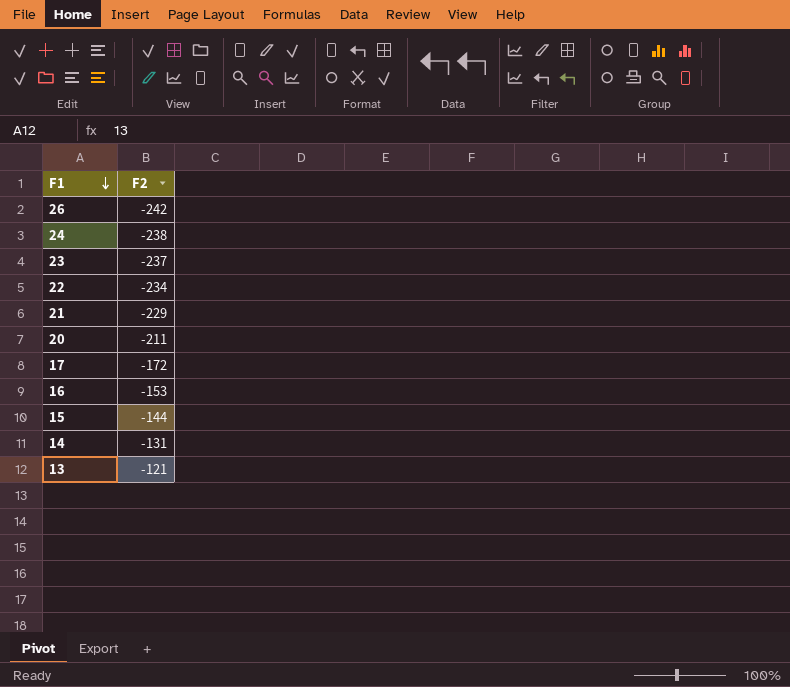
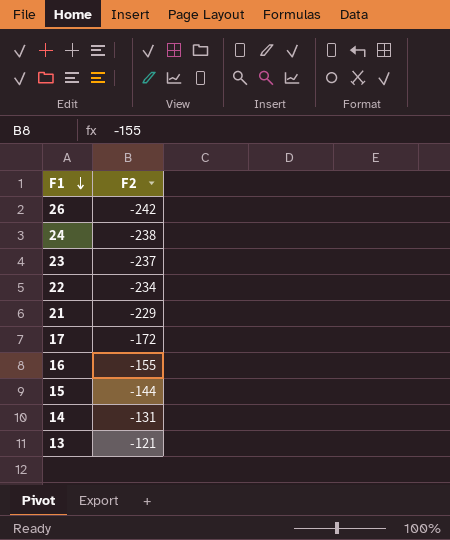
row 20: -211 -> none
16 | F2: -153 -> -155

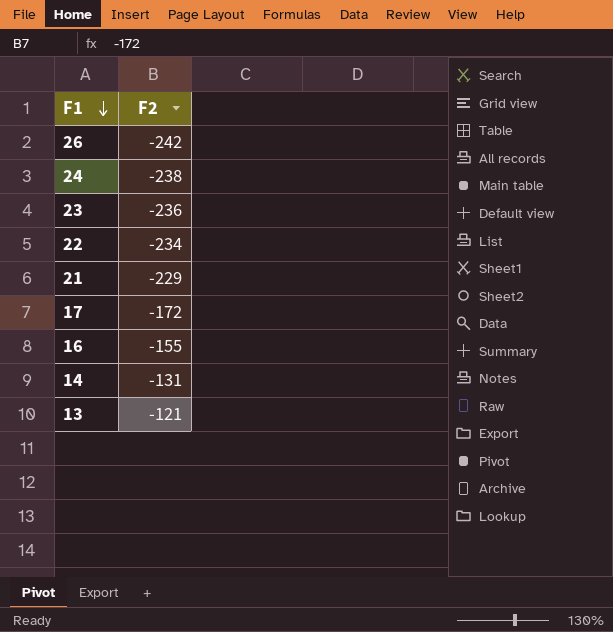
row 15: -144 -> none
23 | F2: -237 -> -236

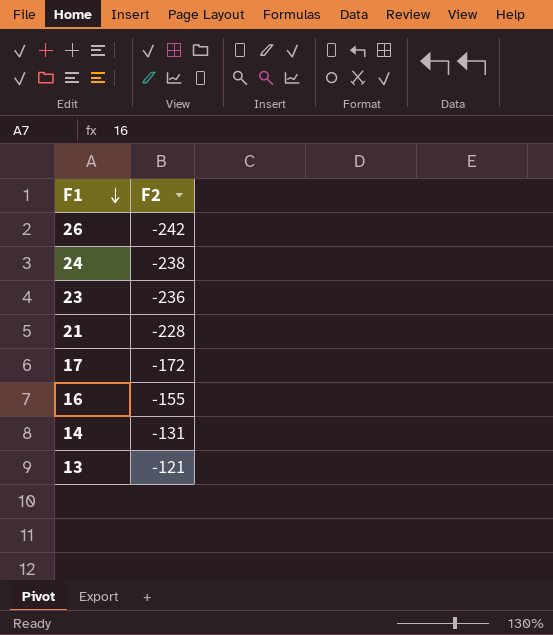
row 22: -234 -> none
21 | F2: -229 -> -228

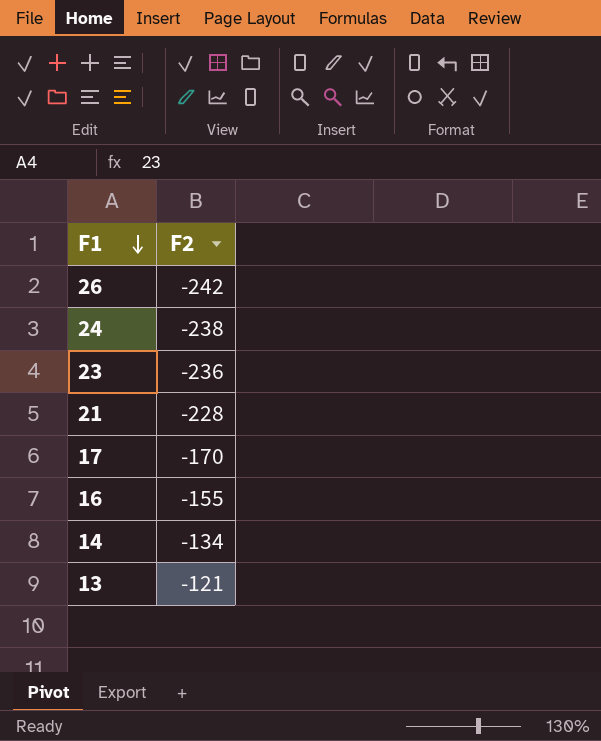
17 | F2: -172 -> -170
14 | F2: -131 -> -134

